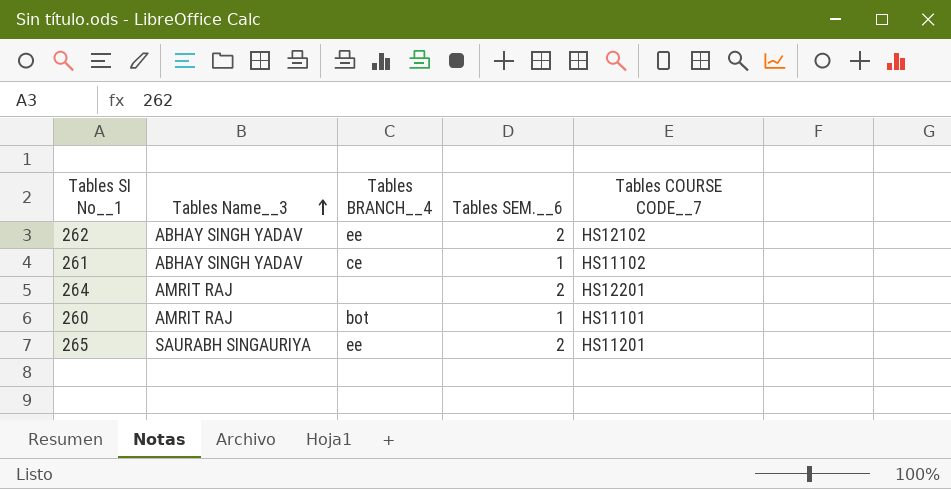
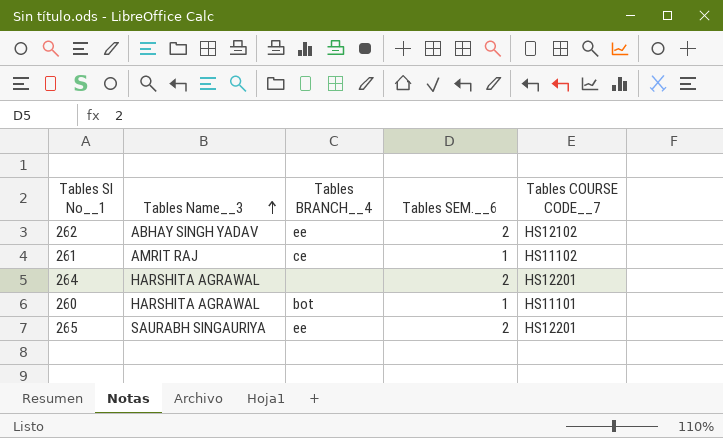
261 | Tables Name__3: ABHAY SINGH YADAV -> AMRIT RAJ
264 | Tables Name__3: AMRIT RAJ -> HARSHITA AGRAWAL
260 | Tables Name__3: AMRIT RAJ -> HARSHITA AGRAWAL
265 | Tables COURSE CODE__7: HS11201 -> HS12201

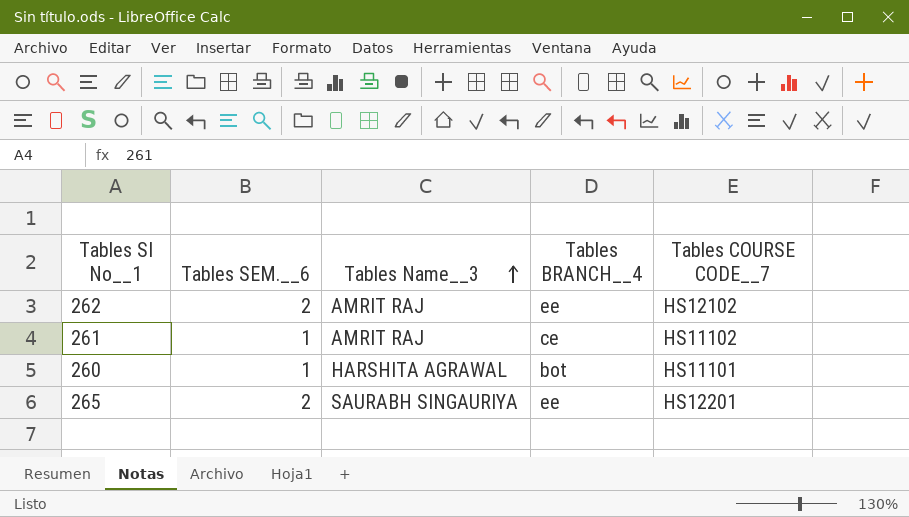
column Tables SEM.__6 | position: 4 -> 2
row 264: HARSHITA AGRAWAL | none | 2 | HS12201 -> none
262 | Tables Name__3: ABHAY SINGH YADAV -> AMRIT RAJ

